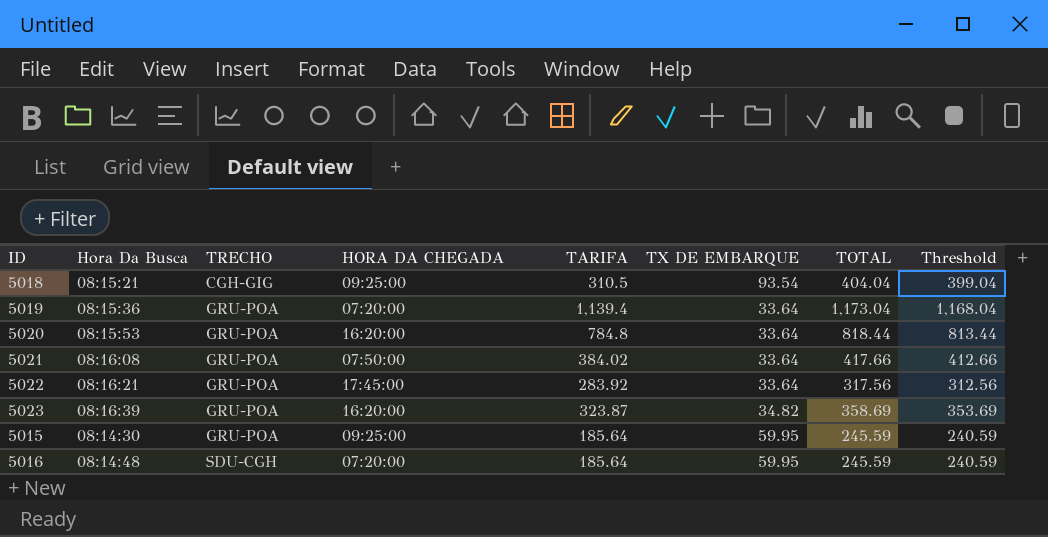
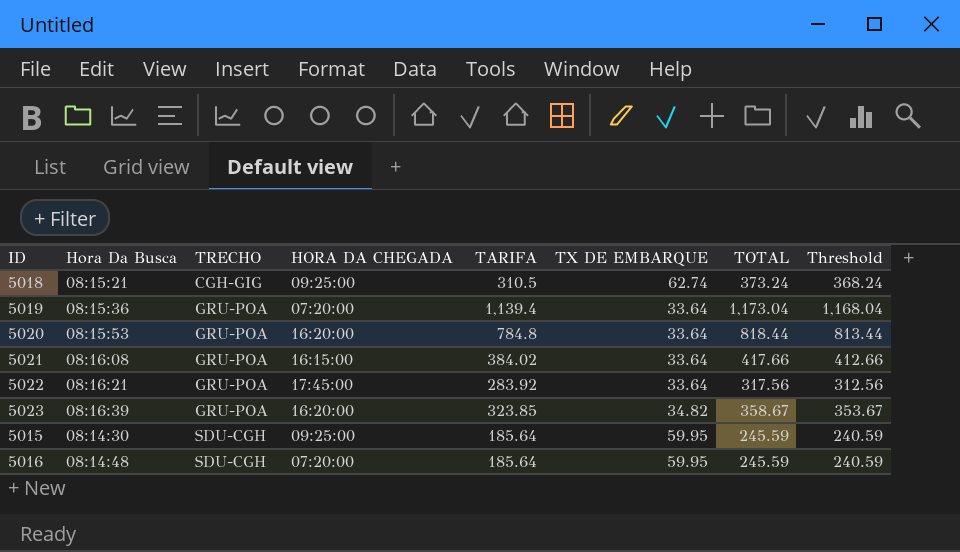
5018 | TX DE EMBARQUE: 93.54 -> 62.74
5018 | TOTAL: 404.04 -> 373.24
5018 | Threshold: 399.04 -> 368.24
5021 | HORA DA CHEGADA: 07:50:00 -> 16:15:00
5023 | TARIFA: 323.87 -> 323.85
5023 | TOTAL: 358.69 -> 358.67
5023 | Threshold: 353.69 -> 353.67
5015 | TRECHO: GRU-POA -> SDU-CGH

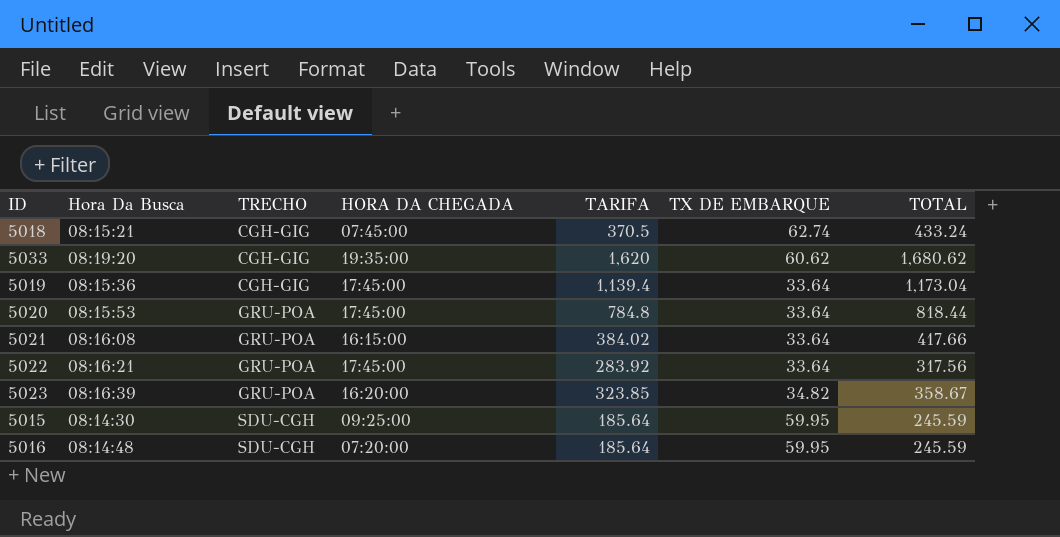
column Threshold | formula: [TOTAL] - 5 -> none
5018 | HORA DA CHEGADA: 09:25:00 -> 07:45:00
5018 | TARIFA: 310.5 -> 370.5
5018 | TOTAL: 373.24 -> 433.24
row 5033: none -> 08:19:20 | CGH-GIG | 19:35:00 | 1,620 | 60.62 | 1,680.62
5019 | TRECHO: GRU-POA -> CGH-GIG
5019 | HORA DA CHEGADA: 07:20:00 -> 17:45:00
5020 | HORA DA CHEGADA: 16:20:00 -> 17:45:00

